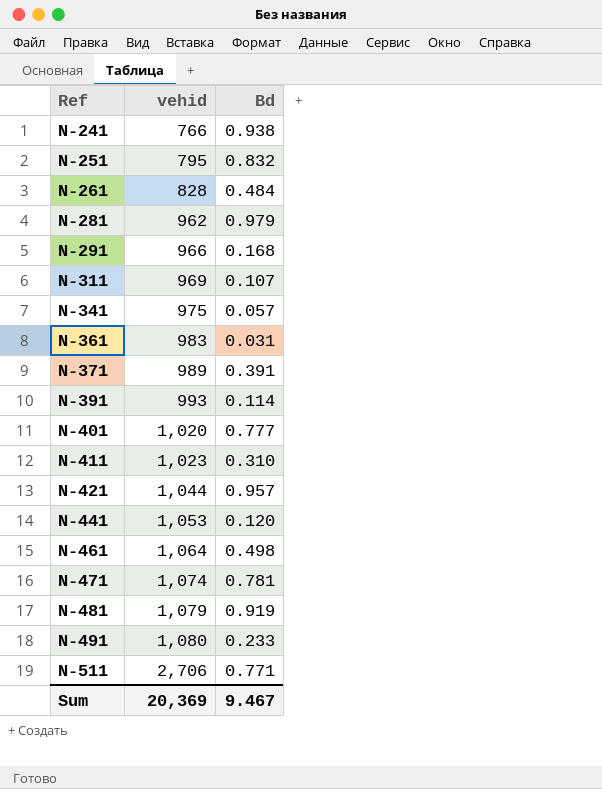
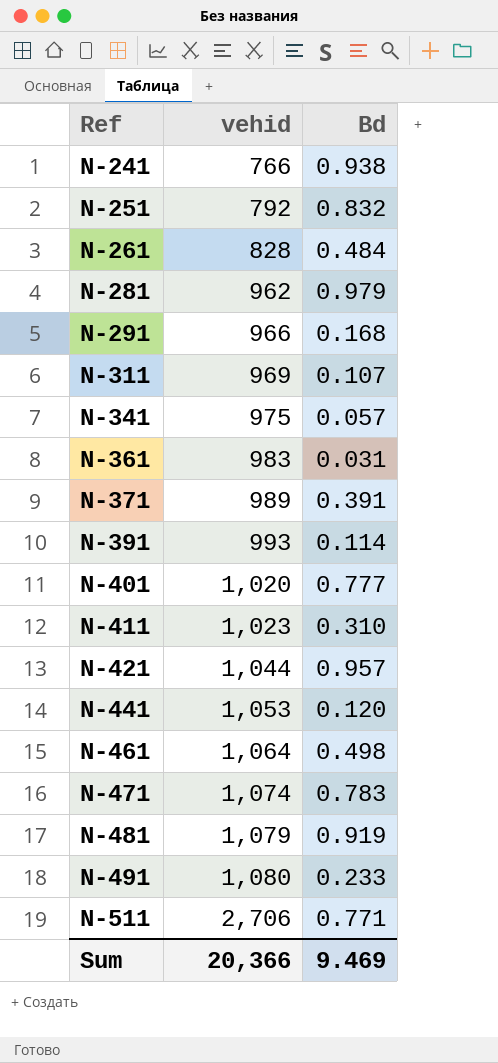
N-251 | vehid: 795 -> 792
N-471 | Bd: 0.781 -> 0.783
Sum | vehid: 20,369 -> 20,366
Sum | Bd: 9.467 -> 9.469

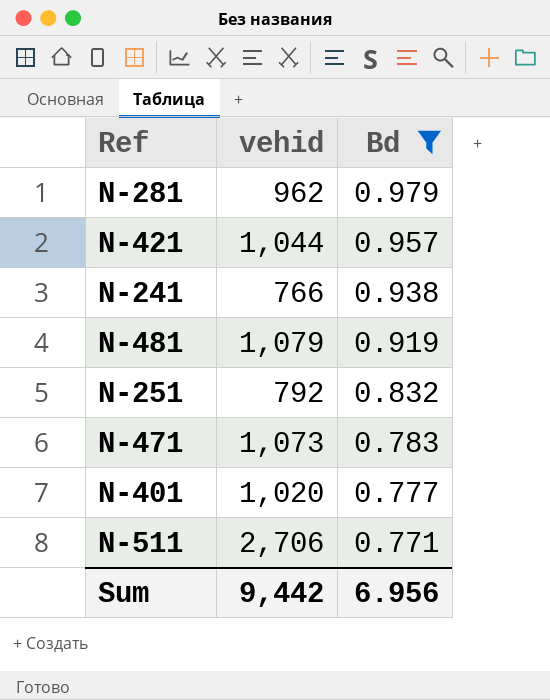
filter: none -> Bd >= 0.771
row order: Ref ascending -> Bd descending
N-471 | vehid: 1,074 -> 1,073
Sum | vehid: 20,366 -> 9,442
Sum | Bd: 9.469 -> 6.956

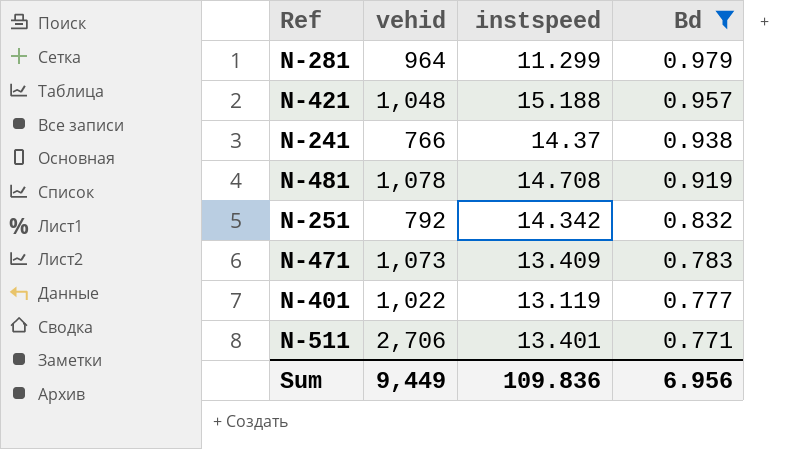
column instspeed | position: none -> 3
N-281 | vehid: 962 -> 964
N-421 | vehid: 1,044 -> 1,048
N-481 | vehid: 1,079 -> 1,078
N-401 | vehid: 1,020 -> 1,022
Sum | vehid: 9,442 -> 9,449

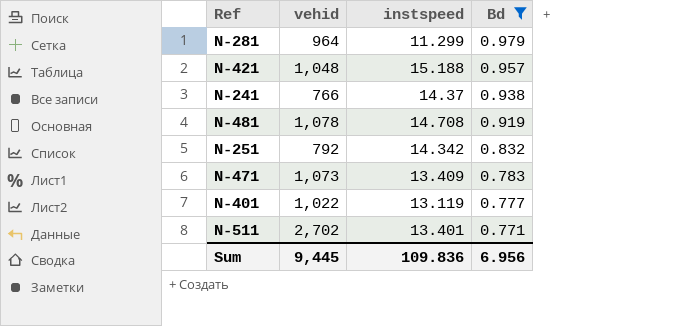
N-511 | vehid: 2,706 -> 2,702
Sum | vehid: 9,449 -> 9,445

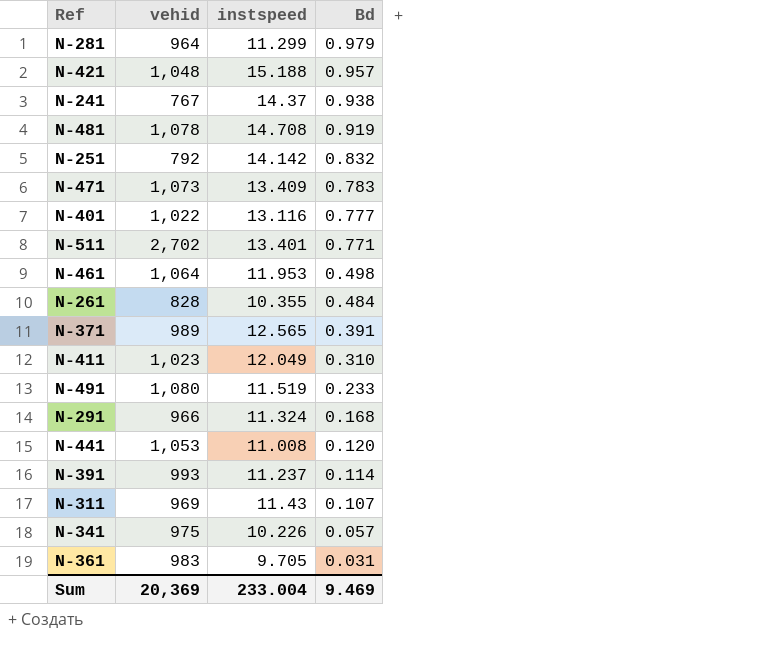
filter: Bd >= 0.771 -> none
N-241 | vehid: 766 -> 767
N-251 | instspeed: 14.342 -> 14.142
N-401 | instspeed: 13.119 -> 13.116
Sum | vehid: 9,445 -> 20,369
Sum | instspeed: 109.836 -> 233.004
Sum | Bd: 6.956 -> 9.469

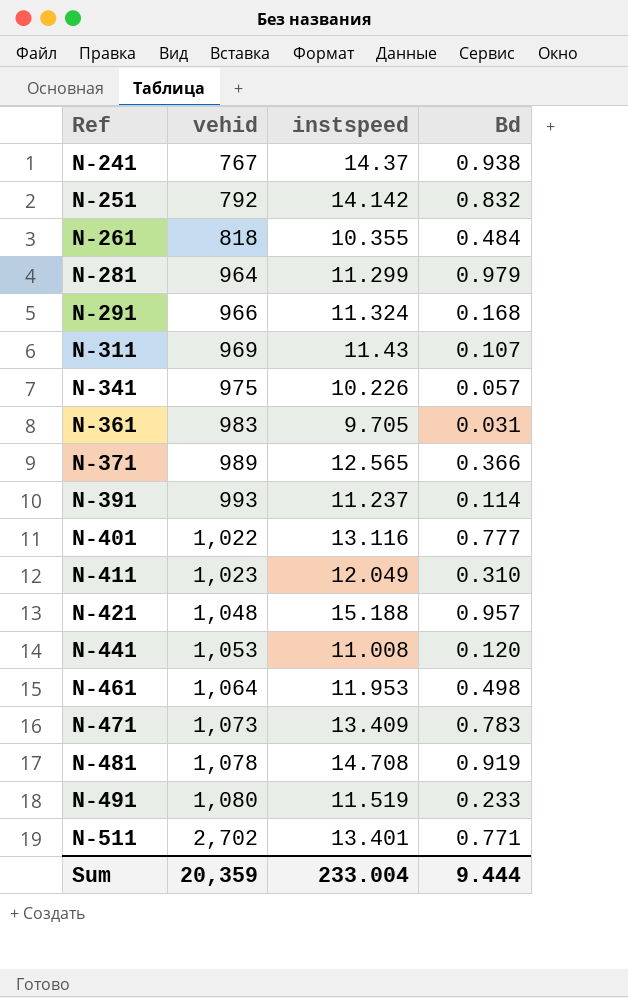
row order: Bd descending -> Ref ascending
N-261 | vehid: 828 -> 818
N-371 | Bd: 0.391 -> 0.366
Sum | vehid: 20,369 -> 20,359
Sum | Bd: 9.469 -> 9.444

